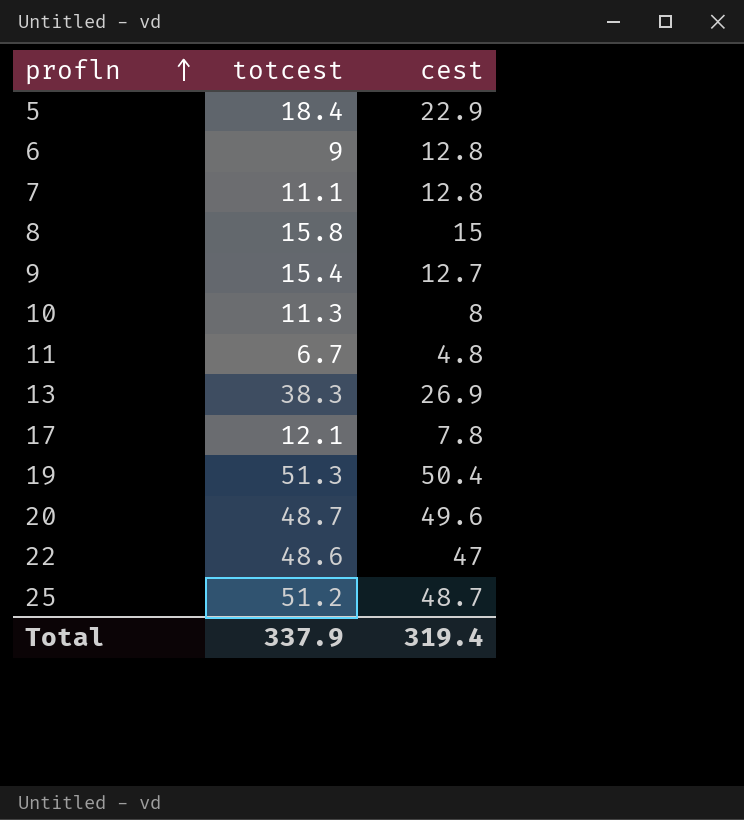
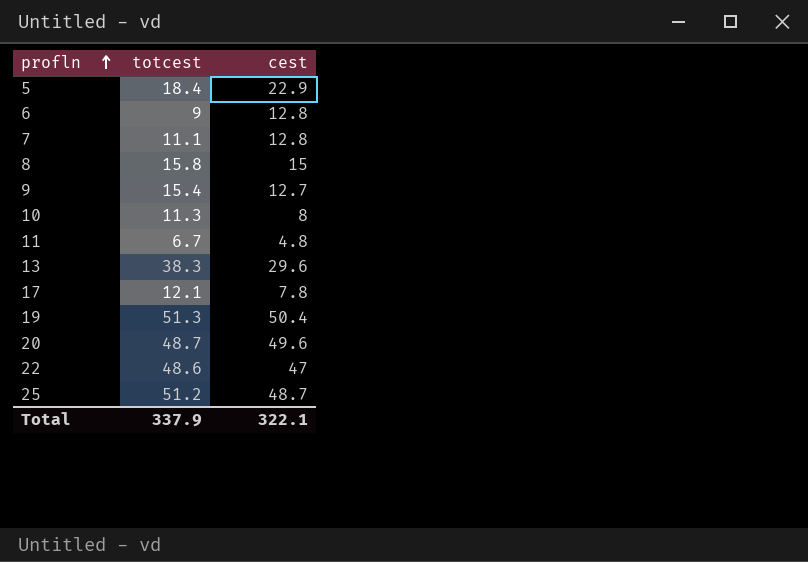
13 | cest: 26.9 -> 29.6
Total | cest: 319.4 -> 322.1

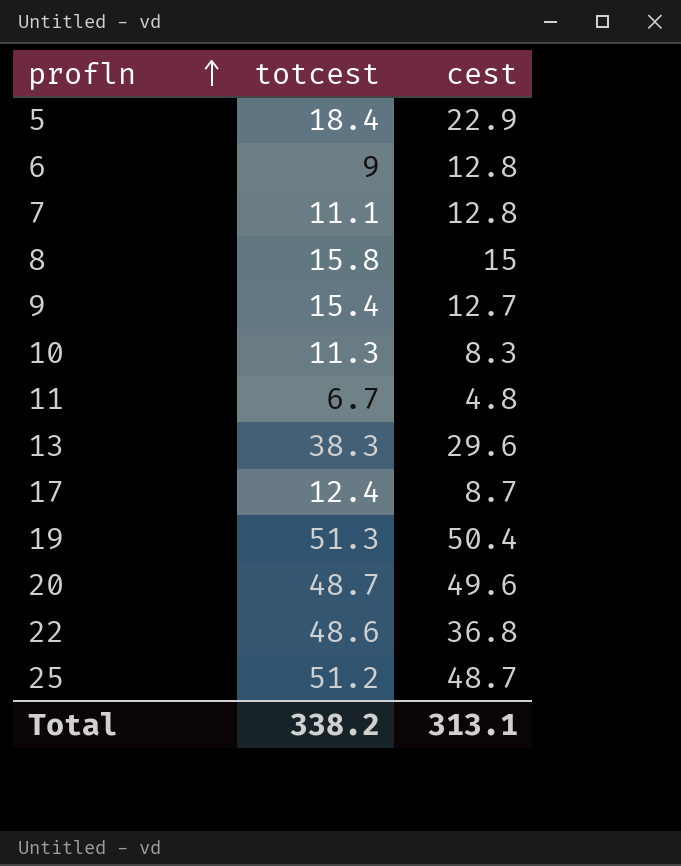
10 | cest: 8 -> 8.3
17 | totcest: 12.1 -> 12.4
17 | cest: 7.8 -> 8.7
22 | cest: 47 -> 36.8
Total | totcest: 337.9 -> 338.2
Total | cest: 322.1 -> 313.1

